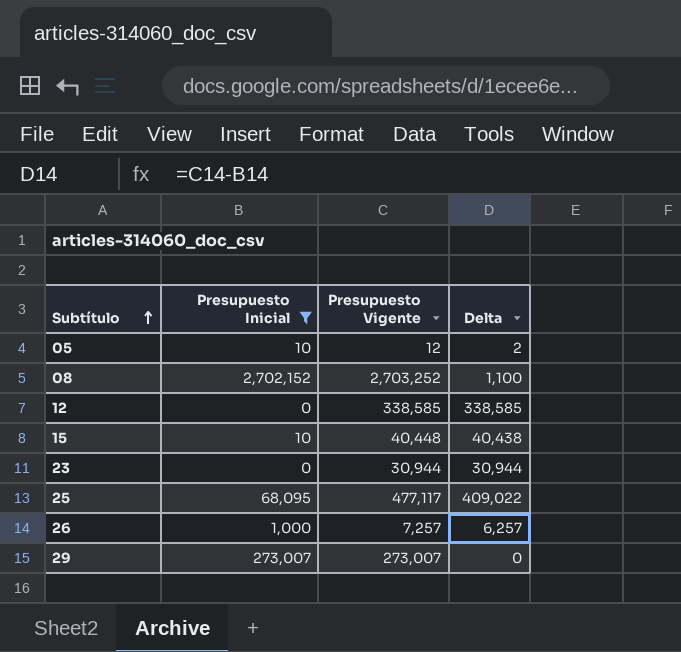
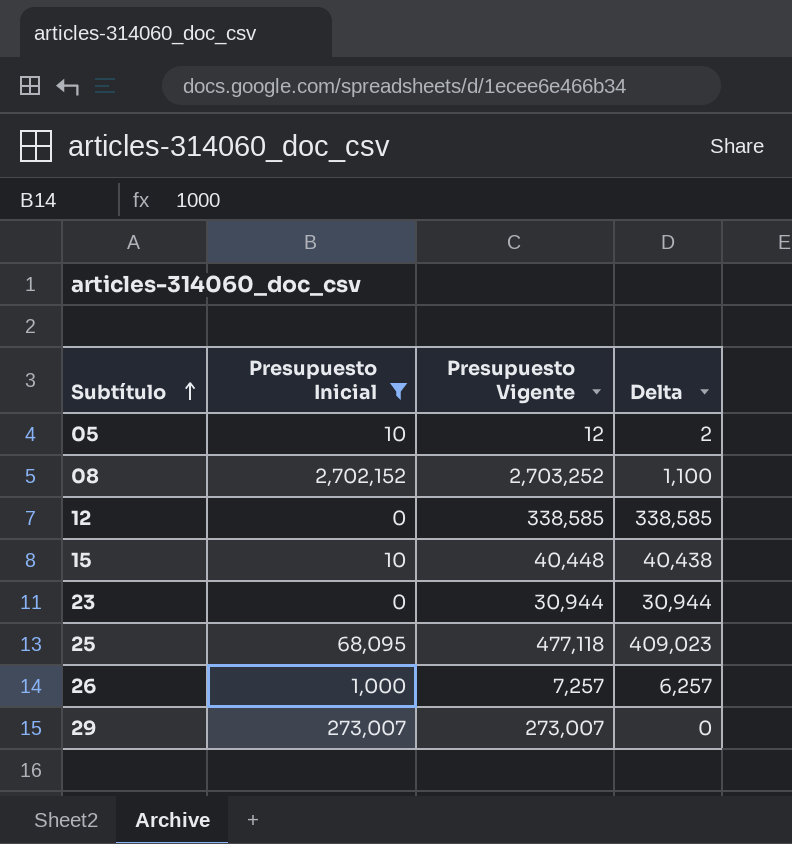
25 | Presupuesto Vigente: 477,117 -> 477,118
25 | Delta: 409,022 -> 409,023

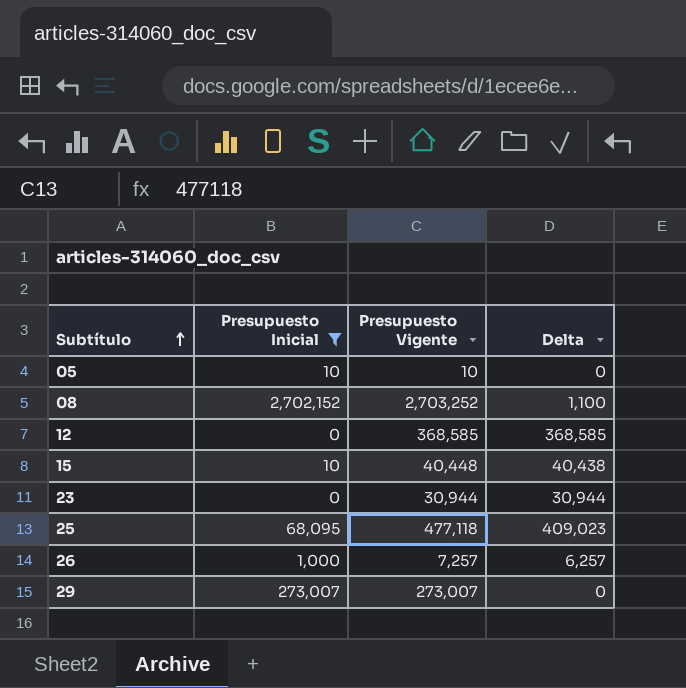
05 | Presupuesto Vigente: 12 -> 10
05 | Delta: 2 -> 0
12 | Presupuesto Vigente: 338,585 -> 368,585
12 | Delta: 338,585 -> 368,585

